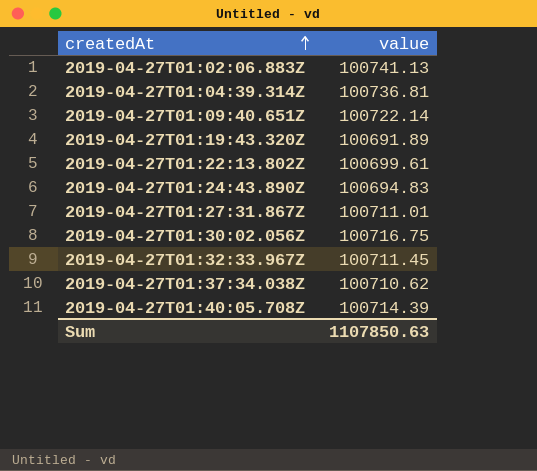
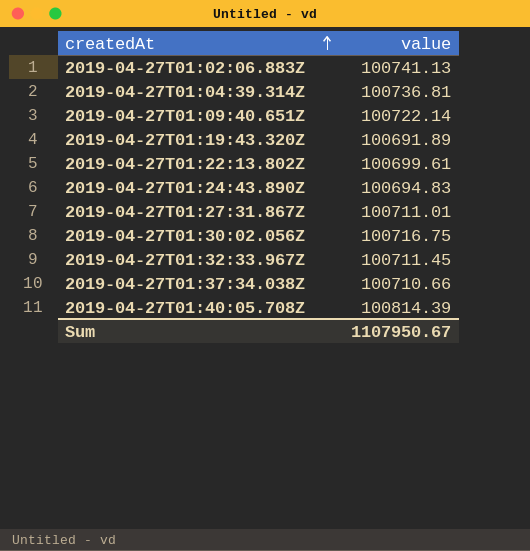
2019-04-27T01:37:34.038Z | value: 100710.62 -> 100710.66
2019-04-27T01:40:05.708Z | value: 100714.39 -> 100814.39
Sum | value: 1107850.63 -> 1107950.67

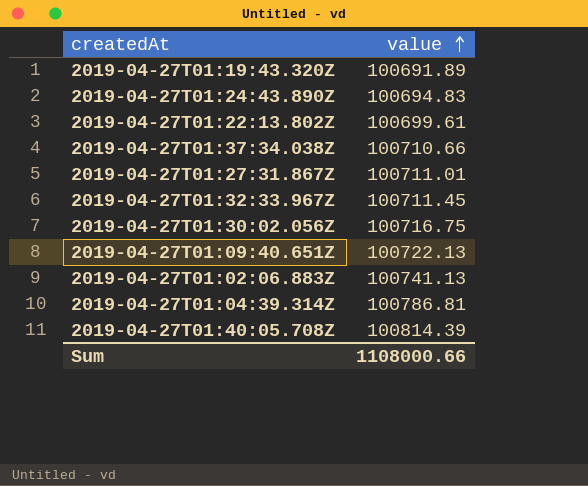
row order: createdAt ascending -> value ascending
2019-04-27T01:09:40.651Z | value: 100722.14 -> 100722.13
2019-04-27T01:04:39.314Z | value: 100736.81 -> 100786.81
Sum | value: 1107950.67 -> 1108000.66

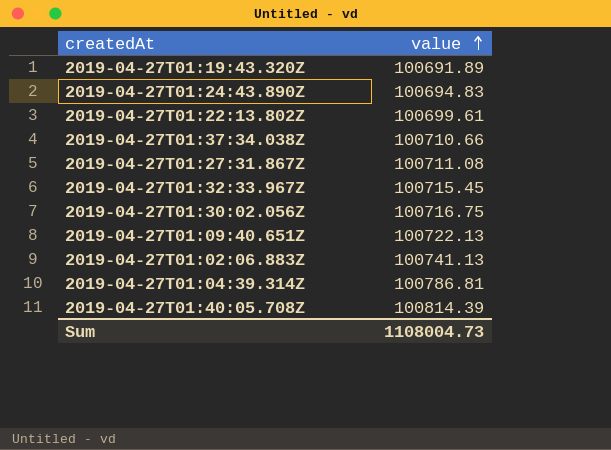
2019-04-27T01:27:31.867Z | value: 100711.01 -> 100711.08
2019-04-27T01:32:33.967Z | value: 100711.45 -> 100715.45
Sum | value: 1108000.66 -> 1108004.73

